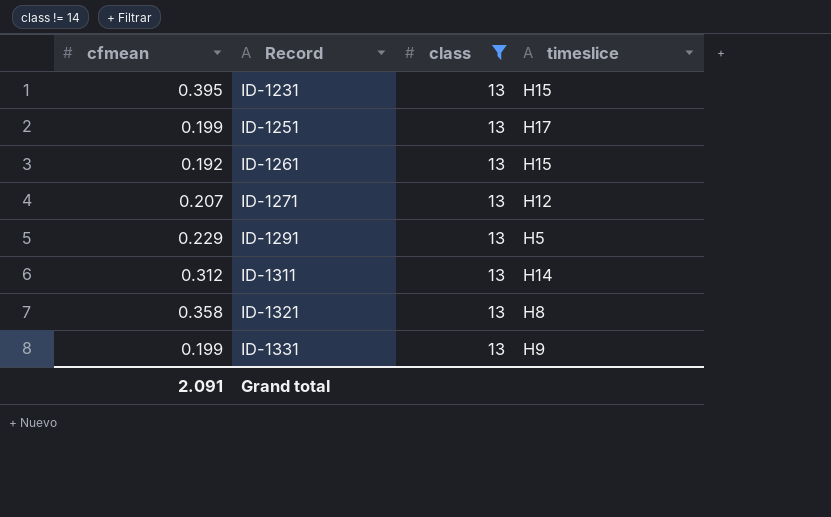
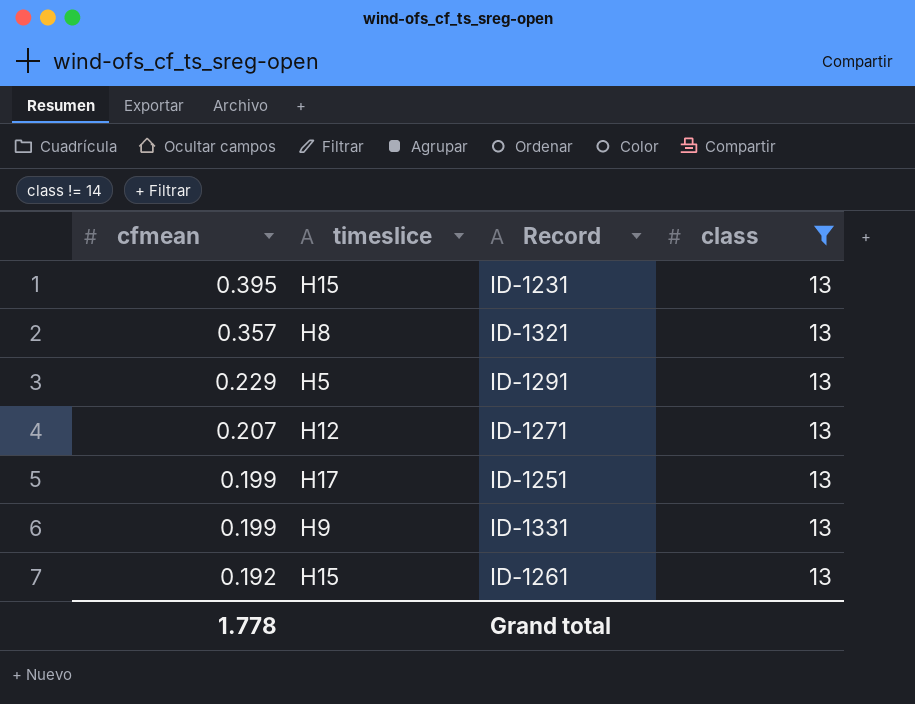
row order: Record ascending -> cfmean descending
column timeslice | position: 4 -> 2
row ID-1311: 0.312 | 13 | H14 -> none
ID-1321 | cfmean: 0.358 -> 0.357
Grand total | cfmean: 2.091 -> 1.778

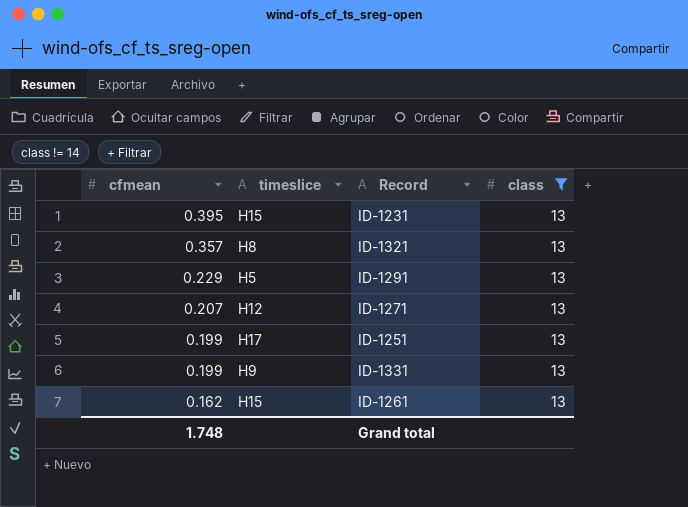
ID-1261 | cfmean: 0.192 -> 0.162
Grand total | cfmean: 1.778 -> 1.748

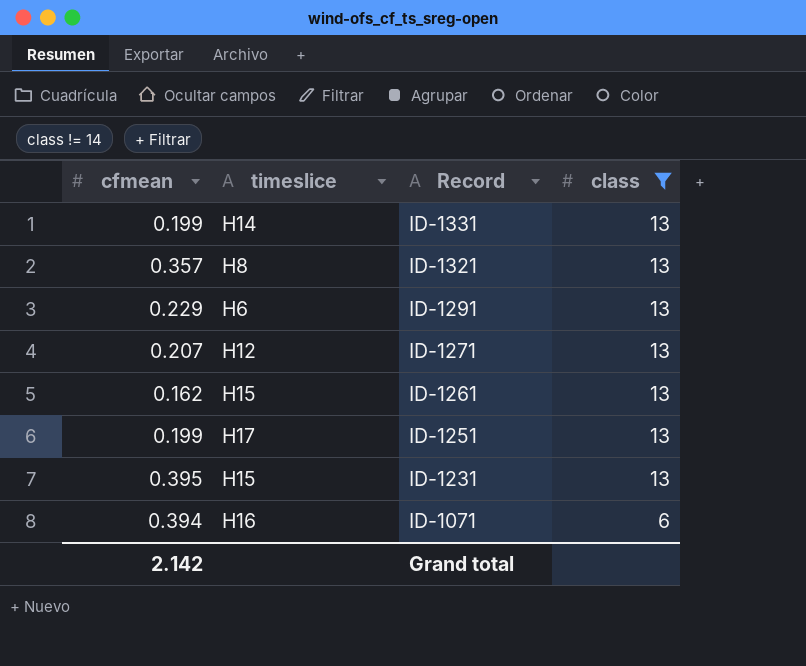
row order: cfmean descending -> Record descending
ID-1331 | timeslice: H9 -> H14
ID-1291 | timeslice: H5 -> H6
row ID-1071: none -> 0.394 | H16 | 6
Grand total | cfmean: 1.748 -> 2.142

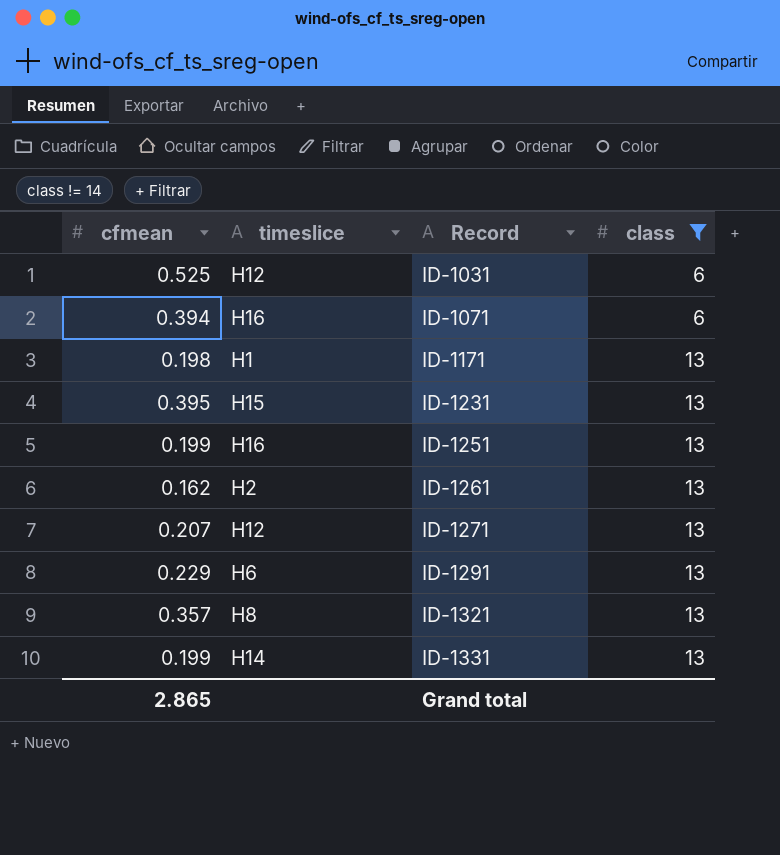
row order: Record descending -> Record ascending
row ID-1031: none -> 0.525 | H12 | 6
row ID-1171: none -> 0.198 | H1 | 13
ID-1251 | timeslice: H17 -> H16
ID-1261 | timeslice: H15 -> H2
Grand total | cfmean: 2.142 -> 2.865

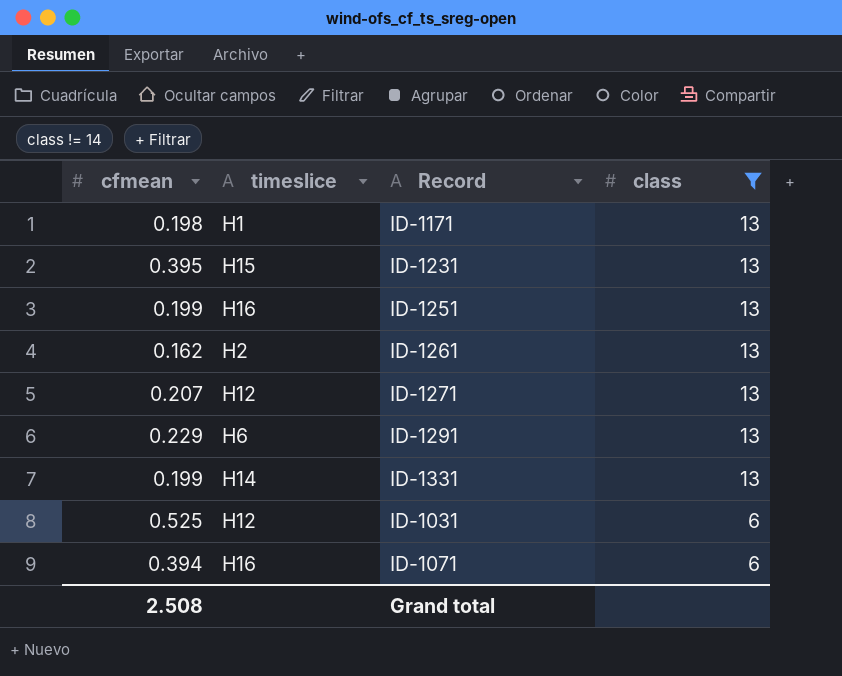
row order: Record ascending -> class descending
row ID-1321: 0.357 | H8 | 13 -> none
Grand total | cfmean: 2.865 -> 2.508

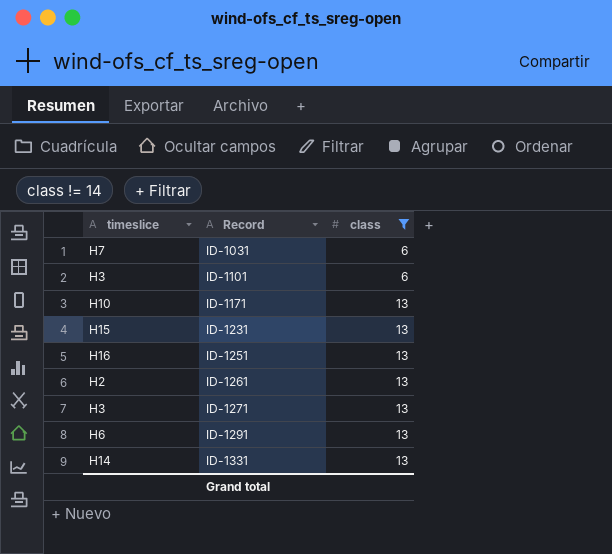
row order: class descending -> Record ascending
column cfmean | position: 1 -> none
row ID-1071: 0.394 | H16 | 6 -> none
ID-1031 | timeslice: H12 -> H7
row ID-1101: none -> H3 | 6
ID-1171 | timeslice: H1 -> H10
ID-1271 | timeslice: H12 -> H3

